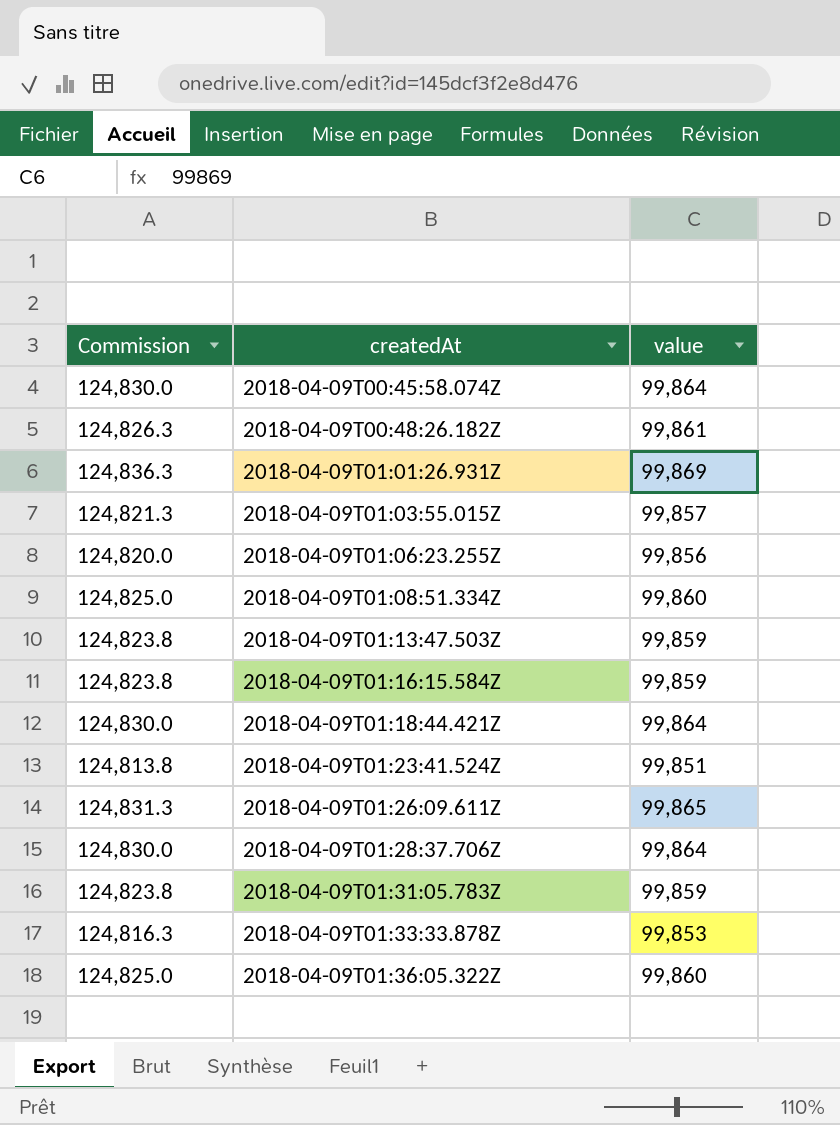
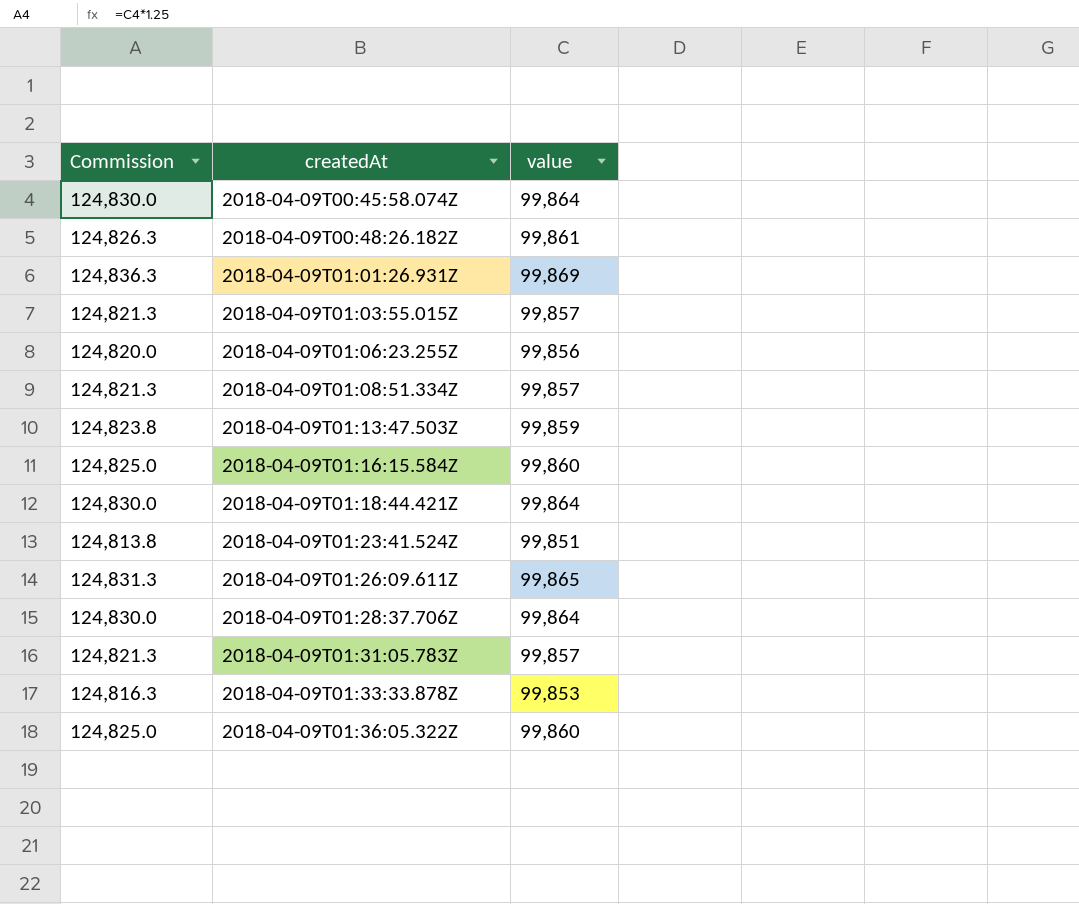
2018-04-09T01:08:51.334Z | Commission: 124,825.0 -> 124,821.3
2018-04-09T01:08:51.334Z | value: 99,860 -> 99,857
2018-04-09T01:16:15.584Z | Commission: 124,823.8 -> 124,825.0
2018-04-09T01:16:15.584Z | value: 99,859 -> 99,860
2018-04-09T01:31:05.783Z | Commission: 124,823.8 -> 124,821.3
2018-04-09T01:31:05.783Z | value: 99,859 -> 99,857

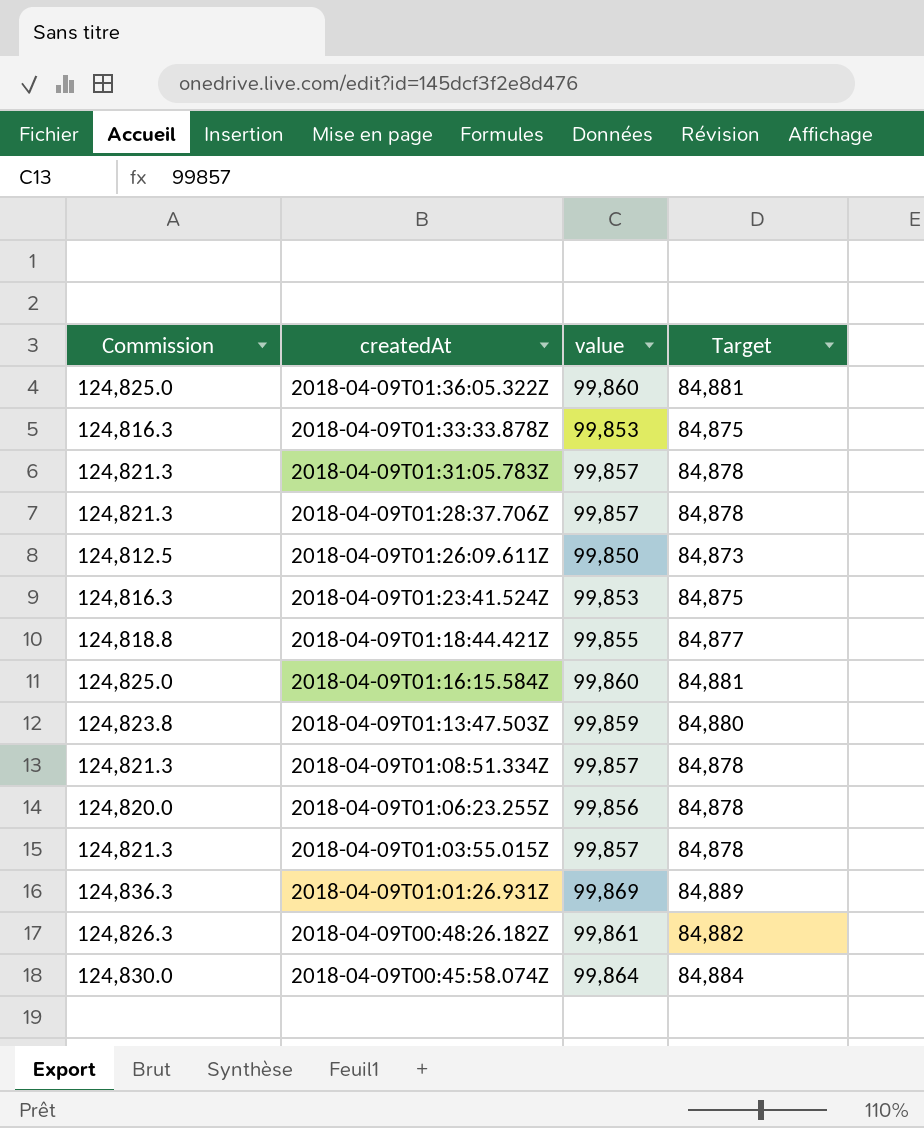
row order: createdAt ascending -> createdAt descending
column Target | formula: none -> [value] * 0.85
2018-04-09T01:28:37.706Z | Commission: 124,830.0 -> 124,821.3
2018-04-09T01:28:37.706Z | value: 99,864 -> 99,857
2018-04-09T01:26:09.611Z | Commission: 124,831.3 -> 124,812.5
2018-04-09T01:26:09.611Z | value: 99,865 -> 99,850
2018-04-09T01:23:41.524Z | Commission: 124,813.8 -> 124,816.3
2018-04-09T01:23:41.524Z | value: 99,851 -> 99,853
2018-04-09T01:18:44.421Z | Commission: 124,830.0 -> 124,818.8
2018-04-09T01:18:44.421Z | value: 99,864 -> 99,855

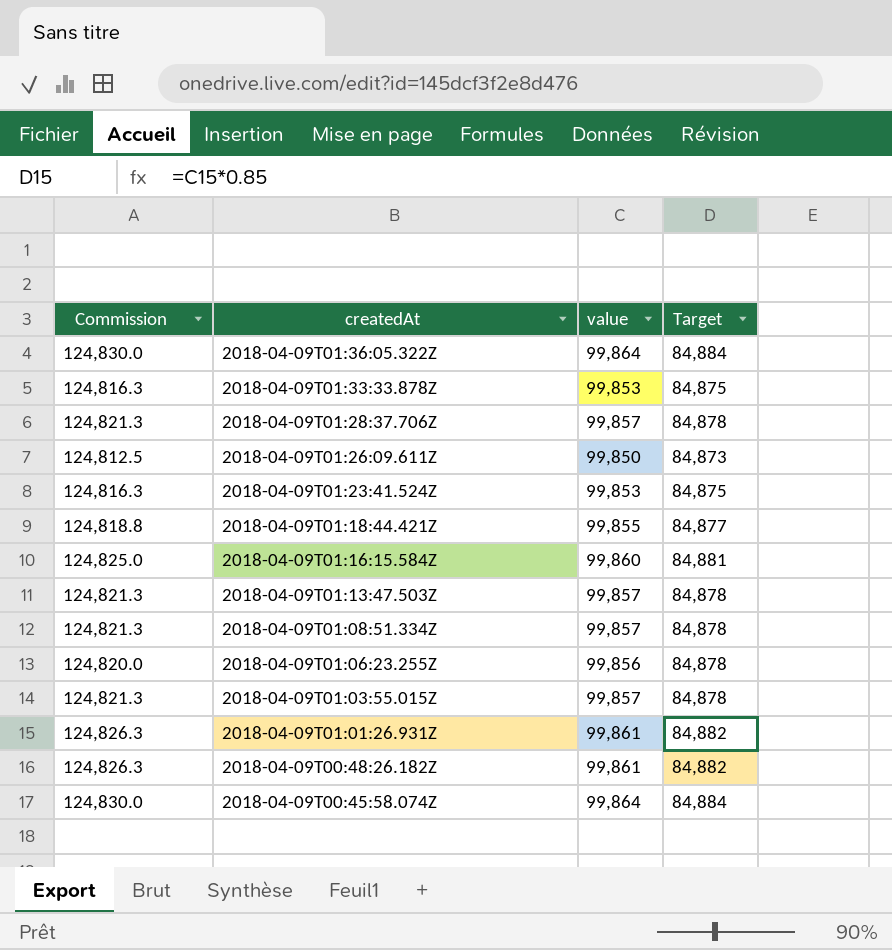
row 2018-04-09T01:31:05.783Z: 124,821.3 | 99,857 | 84,878 -> none
2018-04-09T01:36:05.322Z | Commission: 124,825.0 -> 124,830.0
2018-04-09T01:36:05.322Z | value: 99,860 -> 99,864
2018-04-09T01:36:05.322Z | Target: 84,881 -> 84,884
2018-04-09T01:13:47.503Z | Commission: 124,823.8 -> 124,821.3
2018-04-09T01:13:47.503Z | value: 99,859 -> 99,857
2018-04-09T01:13:47.503Z | Target: 84,880 -> 84,878
2018-04-09T01:01:26.931Z | Commission: 124,836.3 -> 124,826.3
2018-04-09T01:01:26.931Z | value: 99,869 -> 99,861
2018-04-09T01:01:26.931Z | Target: 84,889 -> 84,882

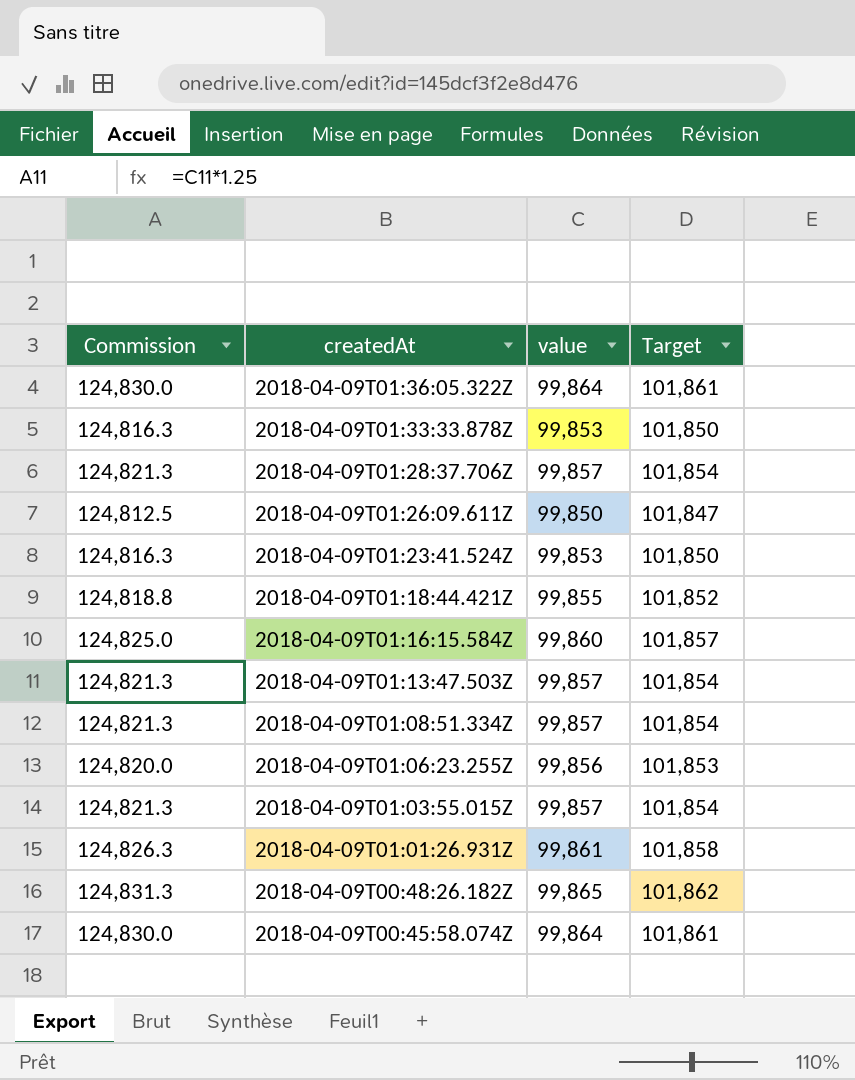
column Target | formula: [value] * 0.85 -> [value] * 1.02
2018-04-09T00:48:26.182Z | Commission: 124,826.3 -> 124,831.3
2018-04-09T00:48:26.182Z | value: 99,861 -> 99,865

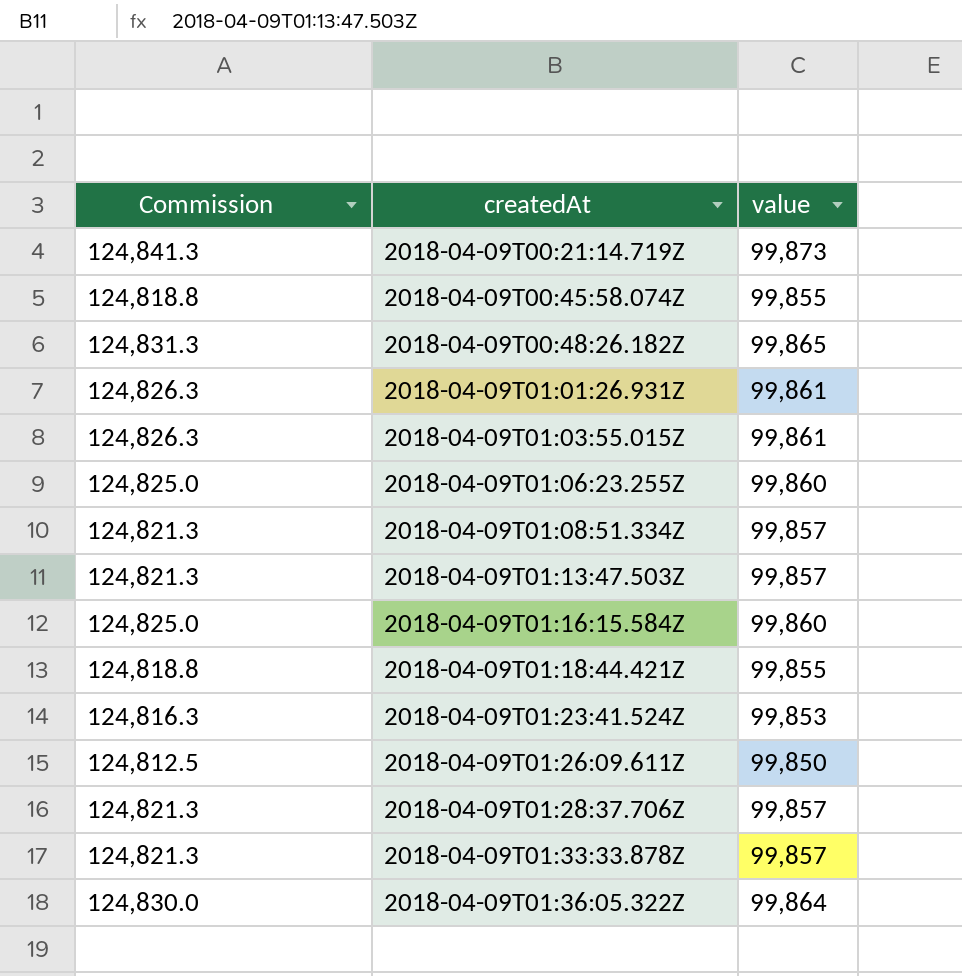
row order: createdAt descending -> createdAt ascending
column Target | formula: [value] * 1.02 -> none
row 2018-04-09T00:21:14.719Z: none -> 124,841.3 | 99,873
2018-04-09T00:45:58.074Z | Commission: 124,830.0 -> 124,818.8
2018-04-09T00:45:58.074Z | value: 99,864 -> 99,855
2018-04-09T01:03:55.015Z | Commission: 124,821.3 -> 124,826.3
2018-04-09T01:03:55.015Z | value: 99,857 -> 99,861
2018-04-09T01:06:23.255Z | Commission: 124,820.0 -> 124,825.0
2018-04-09T01:06:23.255Z | value: 99,856 -> 99,860
2018-04-09T01:33:33.878Z | Commission: 124,816.3 -> 124,821.3
2018-04-09T01:33:33.878Z | value: 99,853 -> 99,857

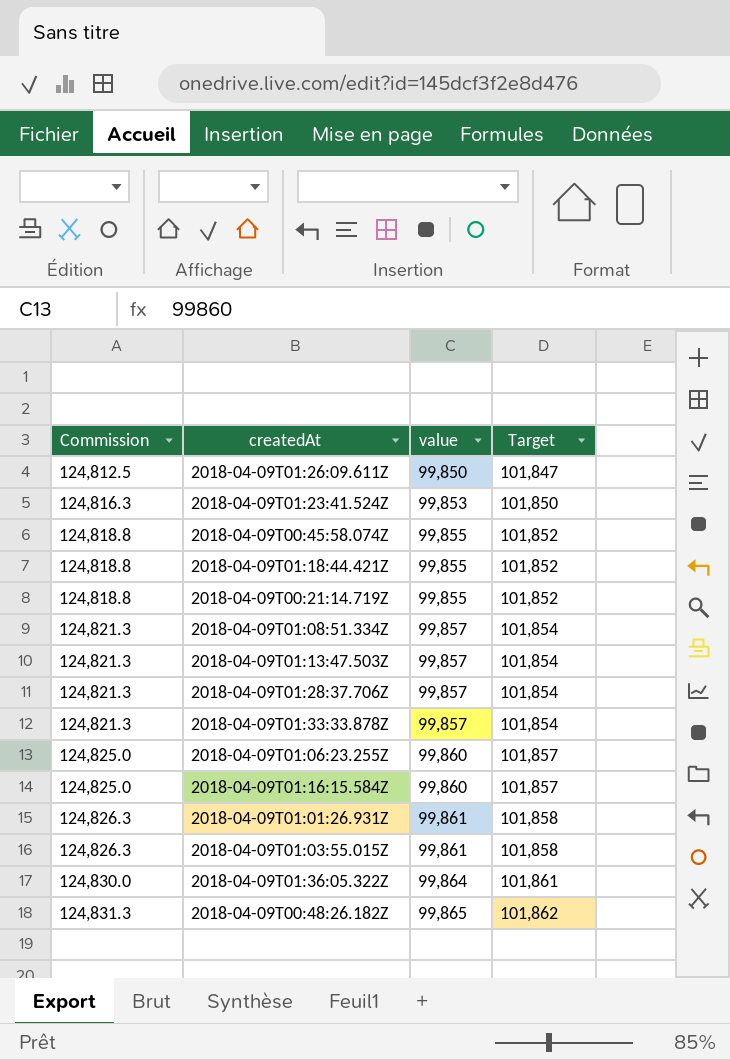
row order: createdAt ascending -> Commission ascending
column Target | formula: none -> [value] * 1.02
2018-04-09T00:21:14.719Z | Commission: 124,841.3 -> 124,818.8
2018-04-09T00:21:14.719Z | value: 99,873 -> 99,855

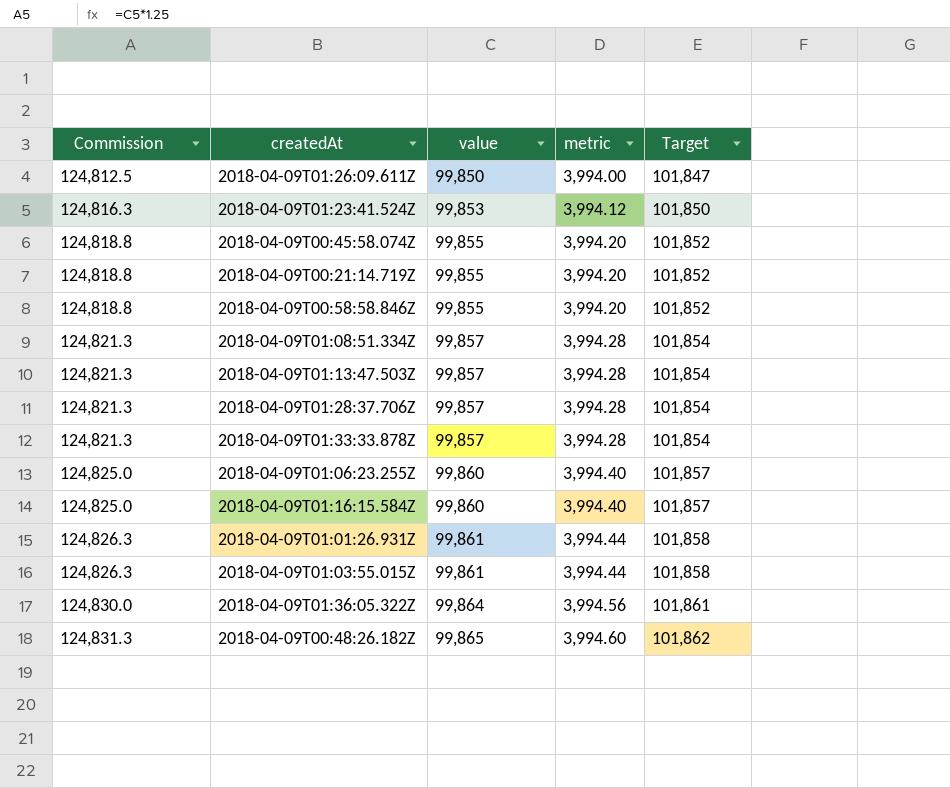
column metric | formula: none -> [value] * 0.04
row 2018-04-09T01:18:44.421Z: 124,818.8 | 99,855 | 101,852 -> none
row 2018-04-09T00:58:58.846Z: none -> 124,818.8 | 99,855 | 3,994.20 | 101,852

